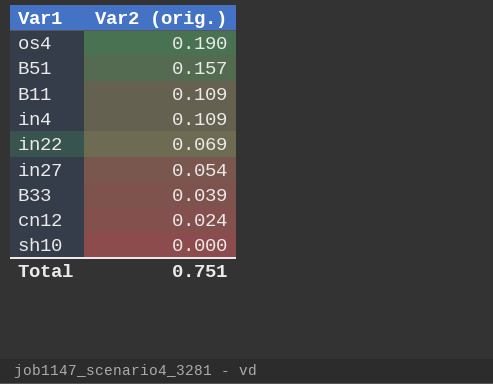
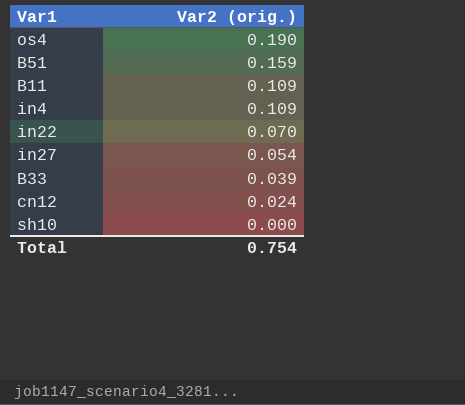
B51 | Var2 (orig.): 0.157 -> 0.159
in22 | Var2 (orig.): 0.069 -> 0.070
Total | Var2 (orig.): 0.751 -> 0.754

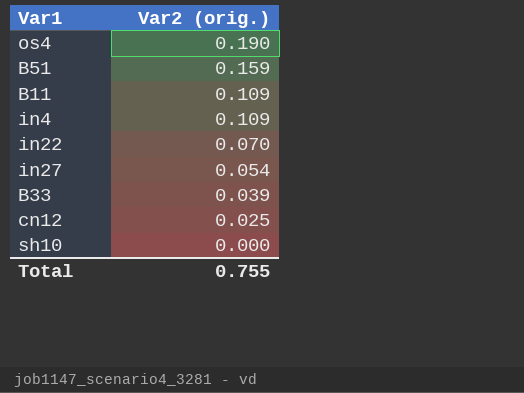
cn12 | Var2 (orig.): 0.024 -> 0.025
Total | Var2 (orig.): 0.754 -> 0.755

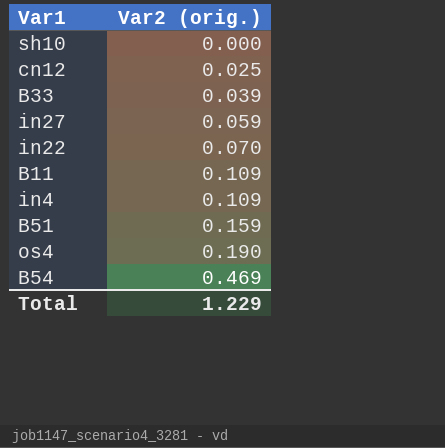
row order: Var2 (orig.) descending -> Var2 (orig.) ascending
in27 | Var2 (orig.): 0.054 -> 0.059
row B54: none -> 0.469
Total | Var2 (orig.): 0.755 -> 1.229

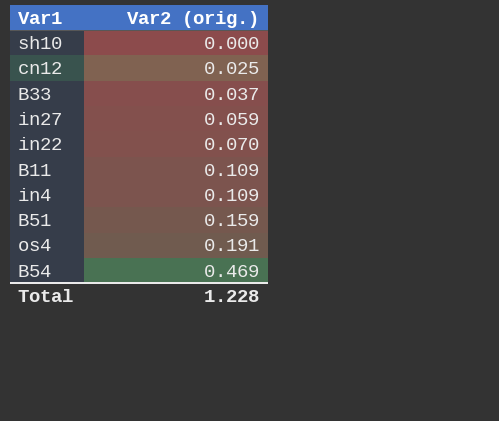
B33 | Var2 (orig.): 0.039 -> 0.037
os4 | Var2 (orig.): 0.190 -> 0.191
Total | Var2 (orig.): 1.229 -> 1.228

